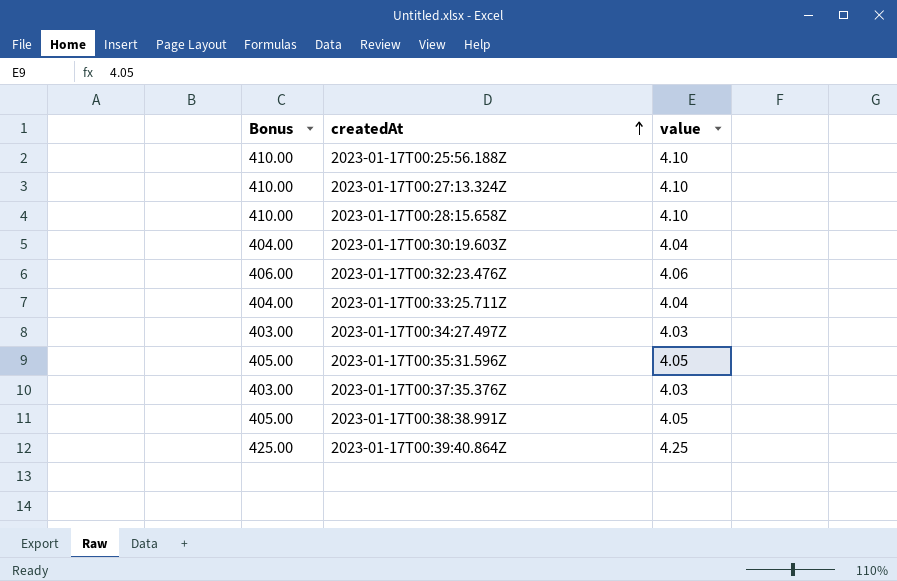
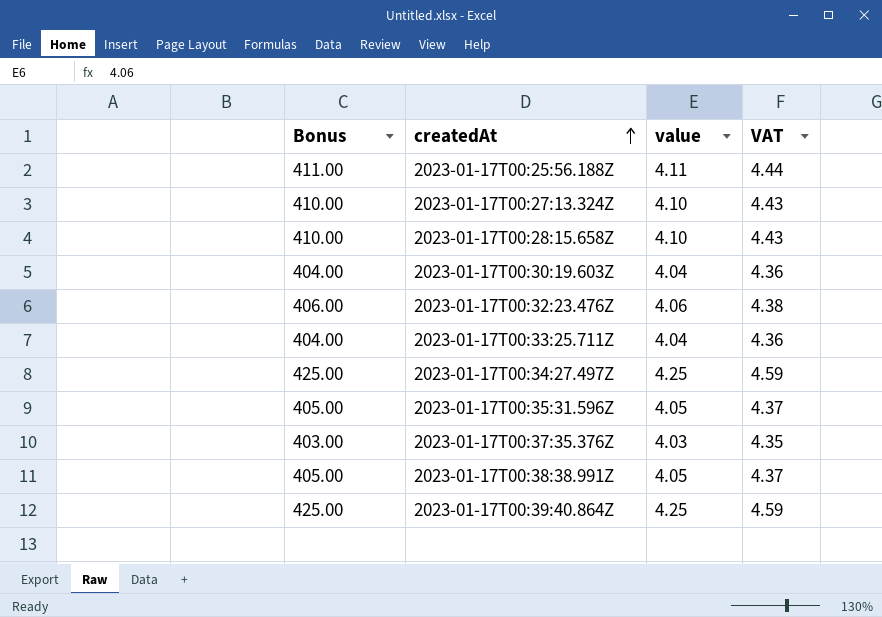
column VAT | formula: none -> [value] * 1.08
2023-01-17T00:25:56.188Z | Bonus: 410.00 -> 411.00
2023-01-17T00:25:56.188Z | value: 4.10 -> 4.11
2023-01-17T00:34:27.497Z | Bonus: 403.00 -> 425.00
2023-01-17T00:34:27.497Z | value: 4.03 -> 4.25

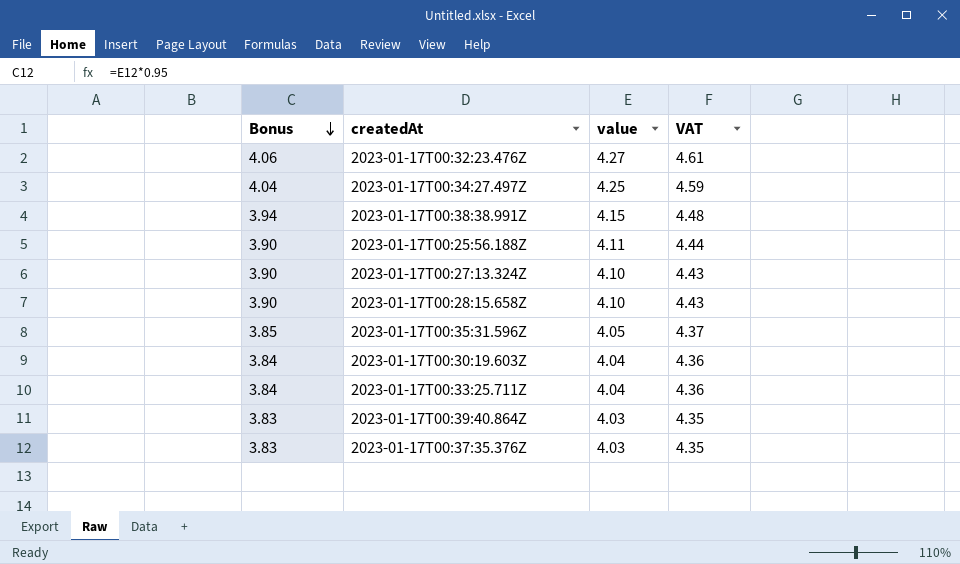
row order: createdAt ascending -> Bonus descending
column Bonus | formula: [value] * 100 -> [value] * 0.95
2023-01-17T00:32:23.476Z | value: 4.06 -> 4.27
2023-01-17T00:32:23.476Z | VAT: 4.38 -> 4.61
2023-01-17T00:38:38.991Z | value: 4.05 -> 4.15
2023-01-17T00:38:38.991Z | VAT: 4.37 -> 4.48
2023-01-17T00:39:40.864Z | value: 4.25 -> 4.03
2023-01-17T00:39:40.864Z | VAT: 4.59 -> 4.35

